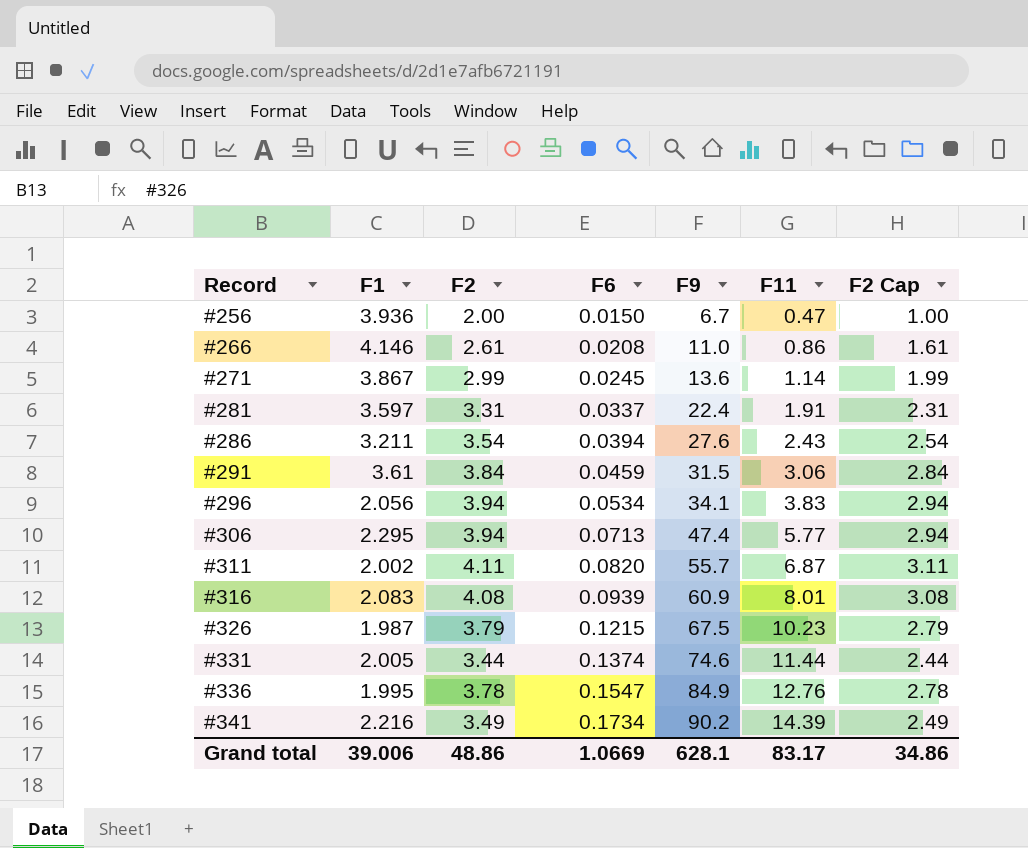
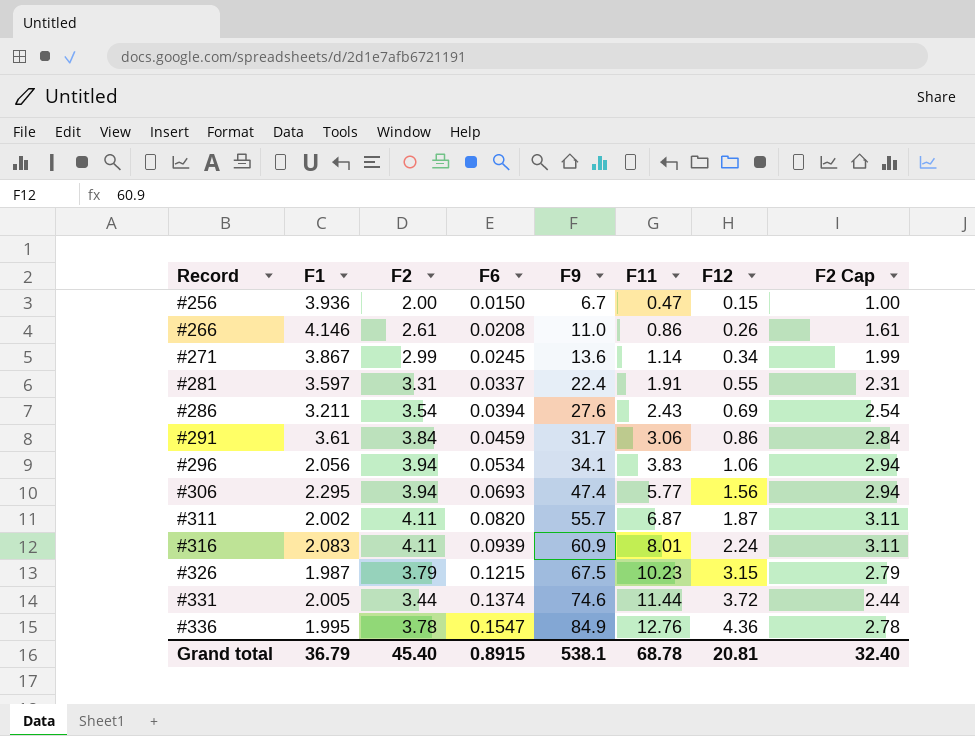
column F12 | position: none -> 7
row #341: 2.216 | 3.49 | 0.1734 | 90.2 | 14.39 | 2.49 -> none
#291 | F9: 31.5 -> 31.7
#306 | F6: 0.0713 -> 0.0693
#316 | F2: 4.08 -> 4.11
#316 | F2 Cap: 3.08 -> 3.11
Grand total | F1: 39.006 -> 36.79
Grand total | F2: 48.86 -> 45.40
Grand total | F6: 1.0669 -> 0.8915
Grand total | F9: 628.1 -> 538.1
Grand total | F11: 83.17 -> 68.78
Grand total | F2 Cap: 34.86 -> 32.40

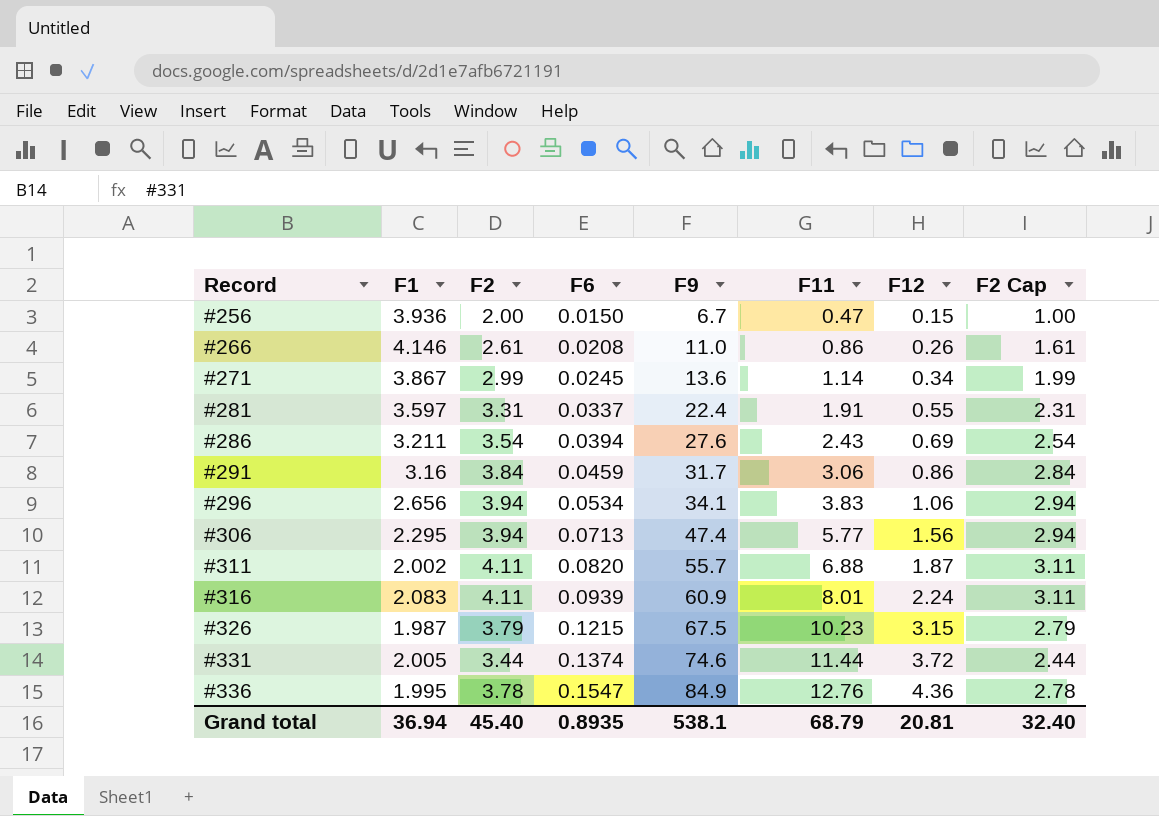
#291 | F1: 3.61 -> 3.16
#296 | F1: 2.056 -> 2.656
#306 | F6: 0.0693 -> 0.0713
#311 | F11: 6.87 -> 6.88
Grand total | F1: 36.79 -> 36.94
Grand total | F6: 0.8915 -> 0.8935
Grand total | F11: 68.78 -> 68.79

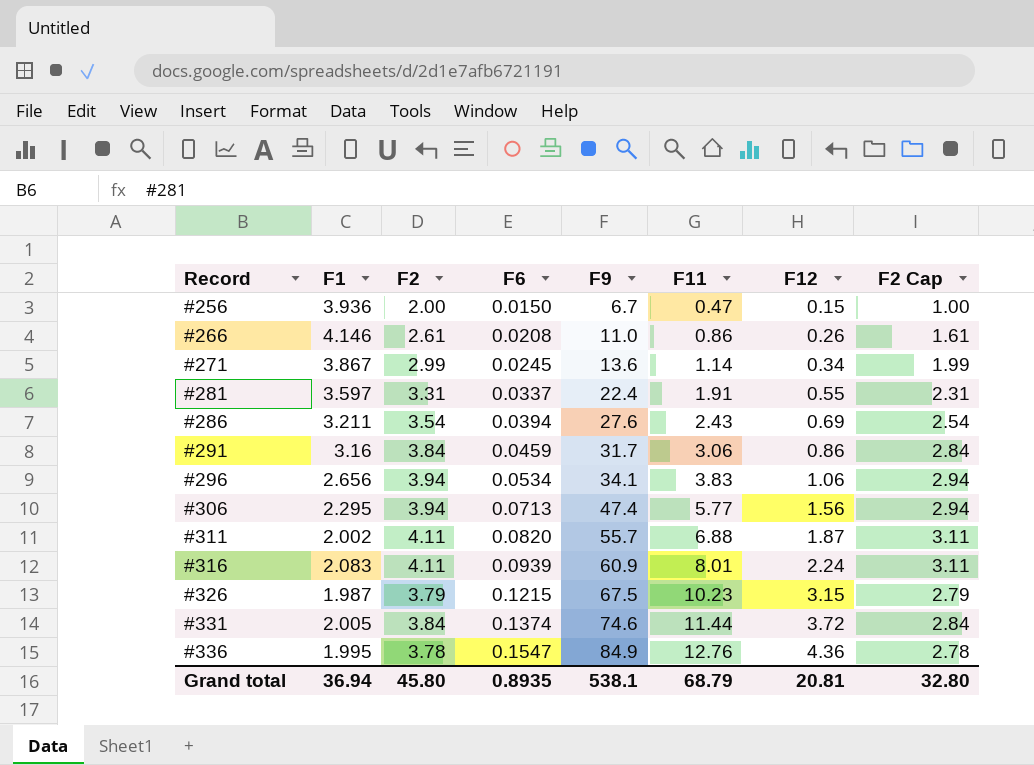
#331 | F2: 3.44 -> 3.84
#331 | F2 Cap: 2.44 -> 2.84
Grand total | F2: 45.40 -> 45.80
Grand total | F2 Cap: 32.40 -> 32.80

